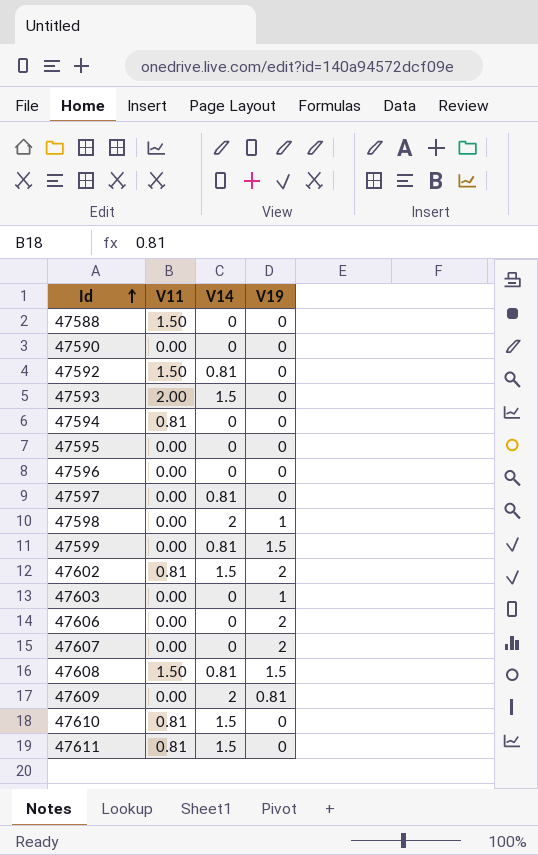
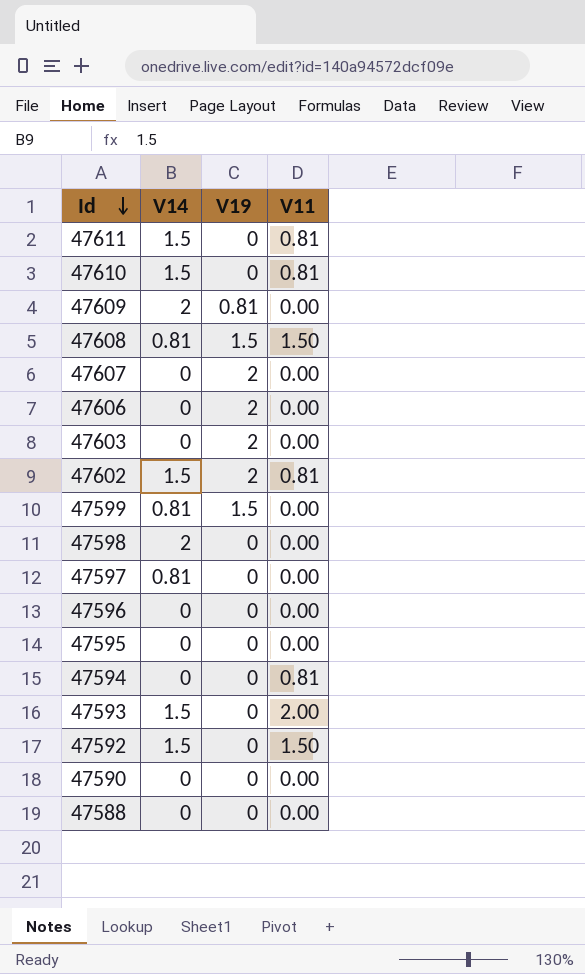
row order: Id ascending -> Id descending
column V11 | position: 2 -> 4
47603 | V19: 1 -> 2
47598 | V19: 1 -> 0
47592 | V14: 0.81 -> 1.5
47588 | V11: 1.50 -> 0.00

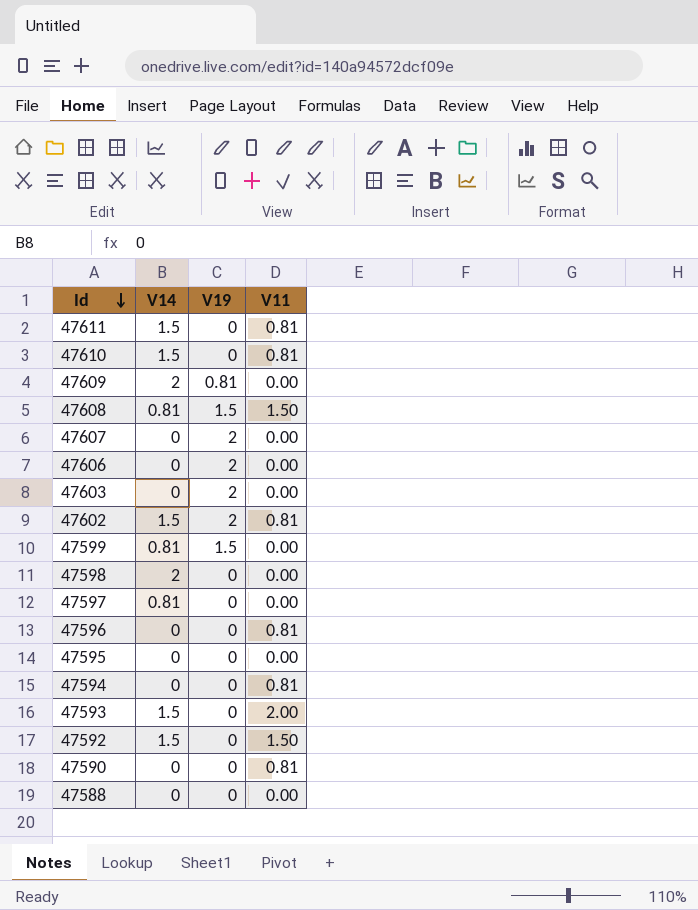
47596 | V11: 0.00 -> 0.81
47590 | V11: 0.00 -> 0.81

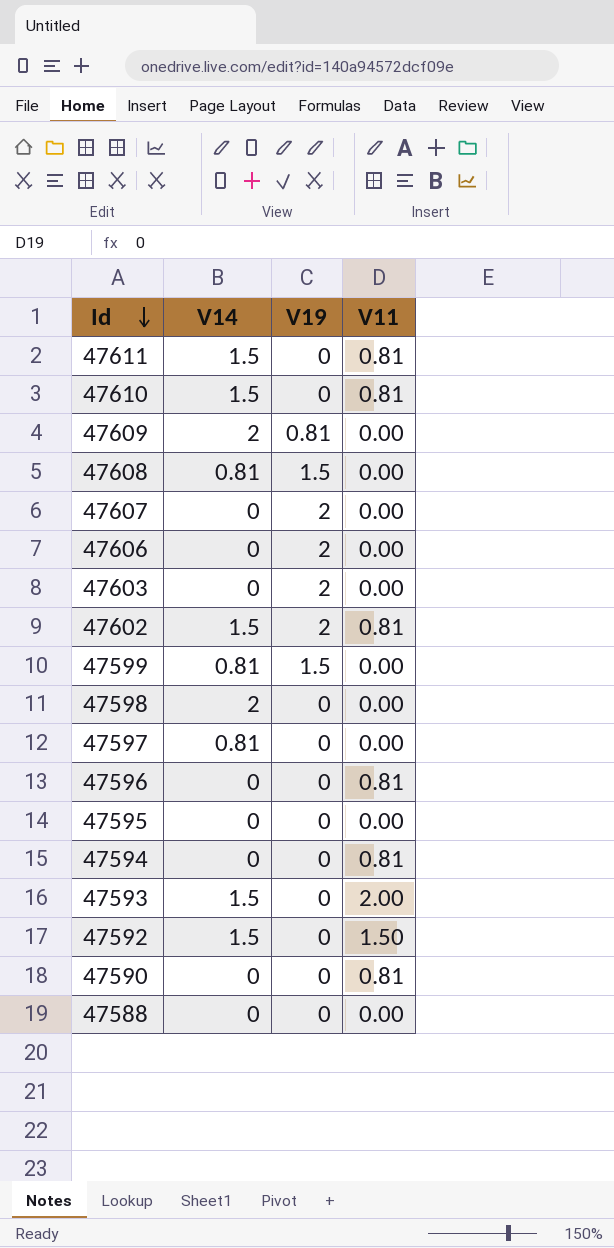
47608 | V11: 1.50 -> 0.00

